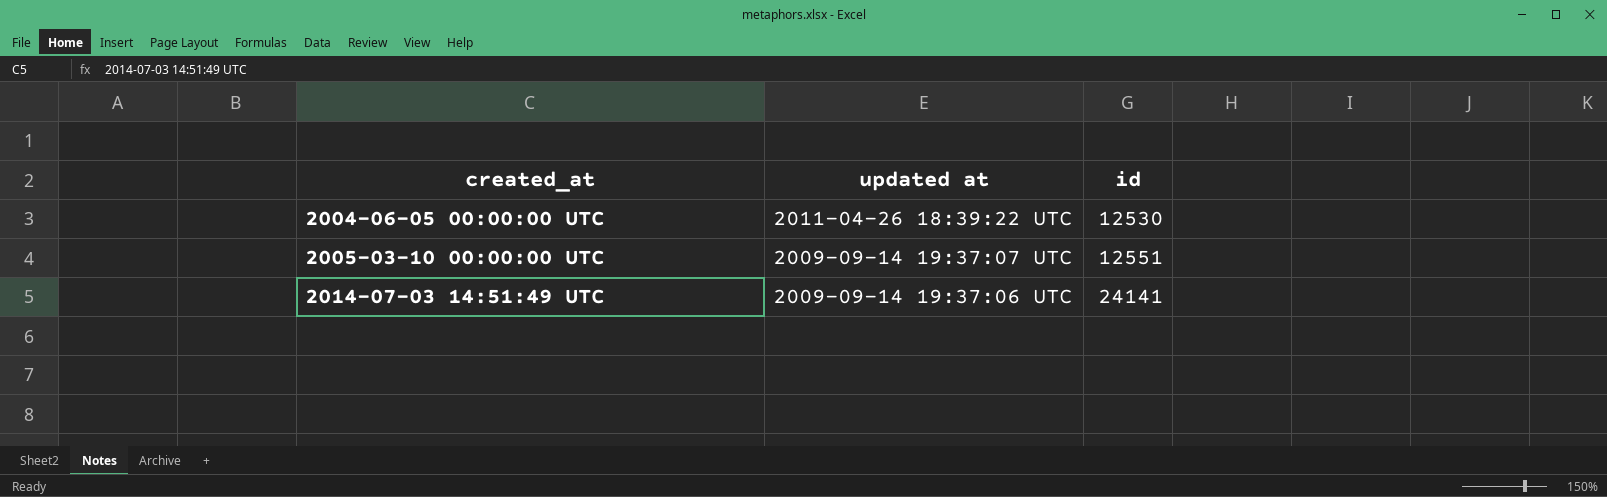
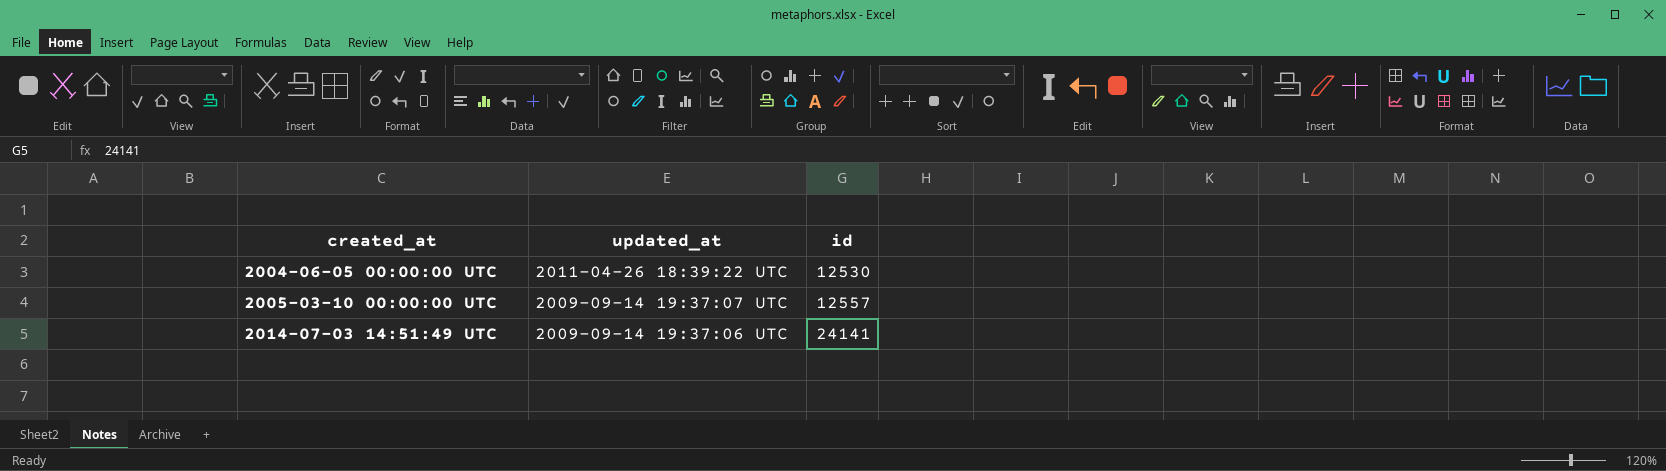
column name: updated at -> updated_at
2005-03-10 00:00:00 UTC | id: 12551 -> 12557

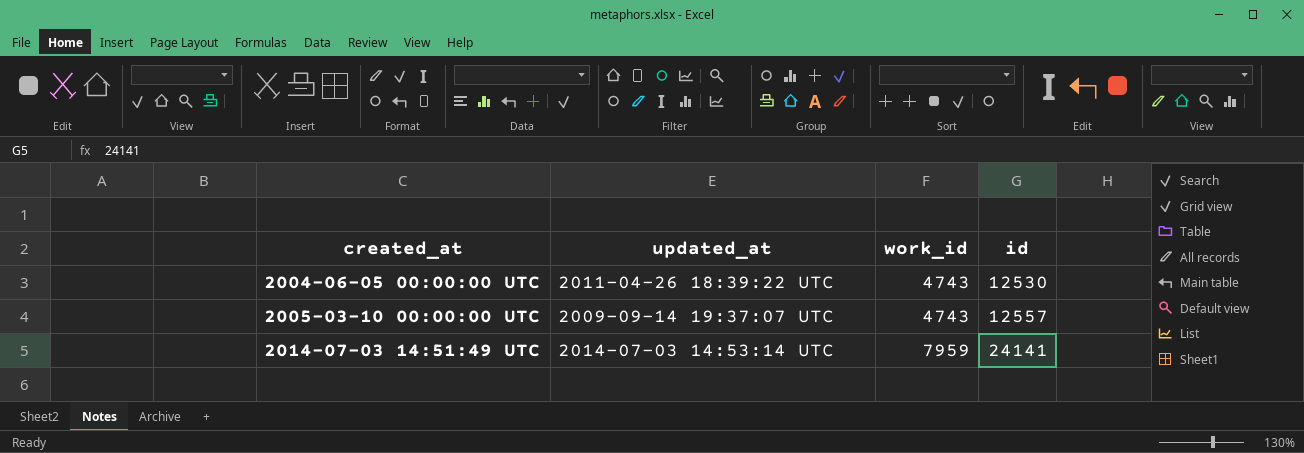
column work_id | position: none -> 3
2014-07-03 14:51:49 UTC | updated_at: 2009-09-14 19:37:06 UTC -> 2014-07-03 14:53:14 UTC

